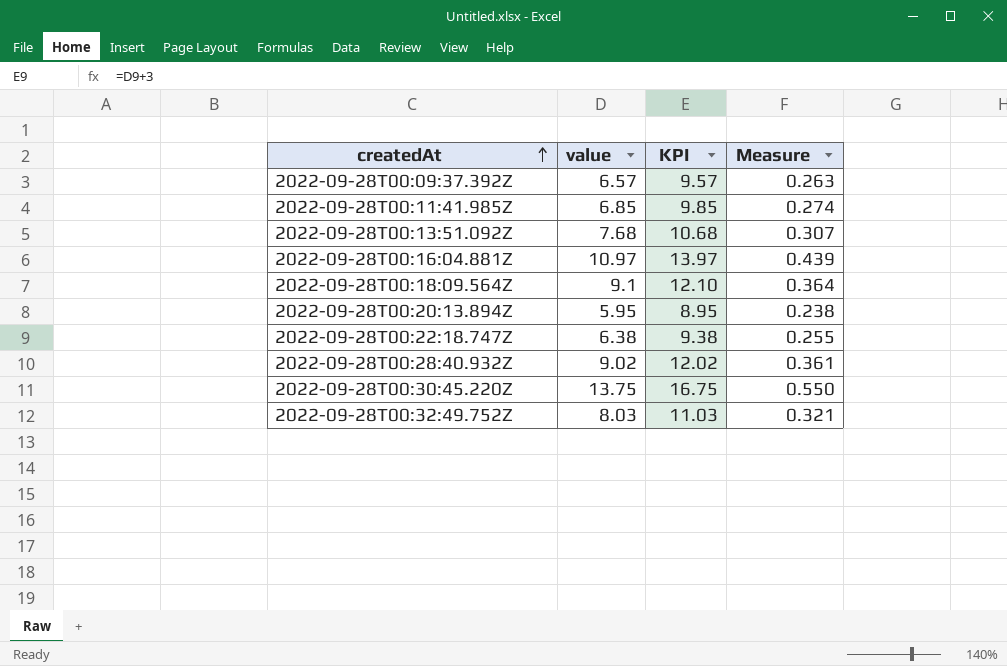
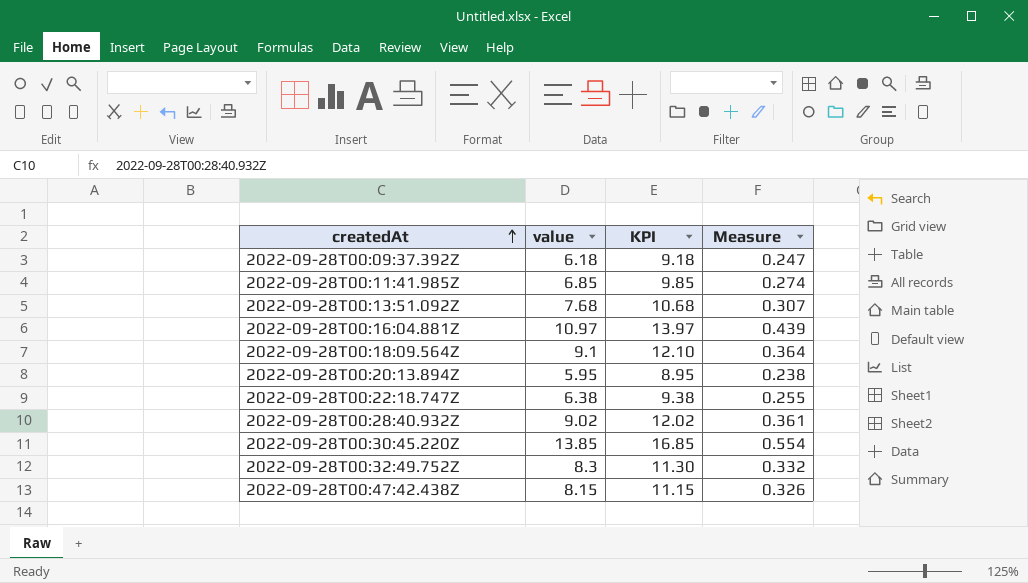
2022-09-28T00:09:37.392Z | value: 6.57 -> 6.18
2022-09-28T00:09:37.392Z | KPI: 9.57 -> 9.18
2022-09-28T00:09:37.392Z | Measure: 0.263 -> 0.247
2022-09-28T00:30:45.220Z | value: 13.75 -> 13.85
2022-09-28T00:30:45.220Z | KPI: 16.75 -> 16.85
2022-09-28T00:30:45.220Z | Measure: 0.550 -> 0.554
2022-09-28T00:32:49.752Z | value: 8.03 -> 8.3
2022-09-28T00:32:49.752Z | KPI: 11.03 -> 11.30
2022-09-28T00:32:49.752Z | Measure: 0.321 -> 0.332
row 2022-09-28T00:47:42.438Z: none -> 8.15 | 11.15 | 0.326

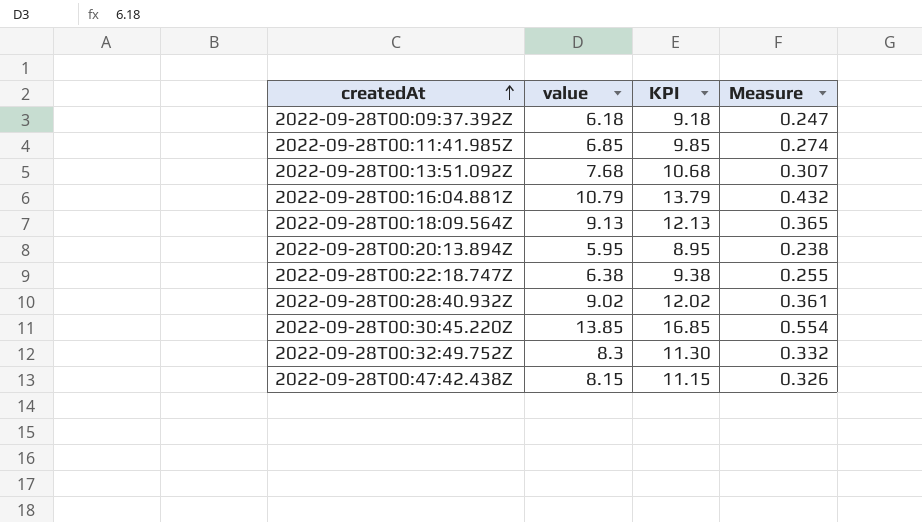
2022-09-28T00:16:04.881Z | value: 10.97 -> 10.79
2022-09-28T00:16:04.881Z | KPI: 13.97 -> 13.79
2022-09-28T00:16:04.881Z | Measure: 0.439 -> 0.432
2022-09-28T00:18:09.564Z | value: 9.1 -> 9.13
2022-09-28T00:18:09.564Z | KPI: 12.10 -> 12.13
2022-09-28T00:18:09.564Z | Measure: 0.364 -> 0.365

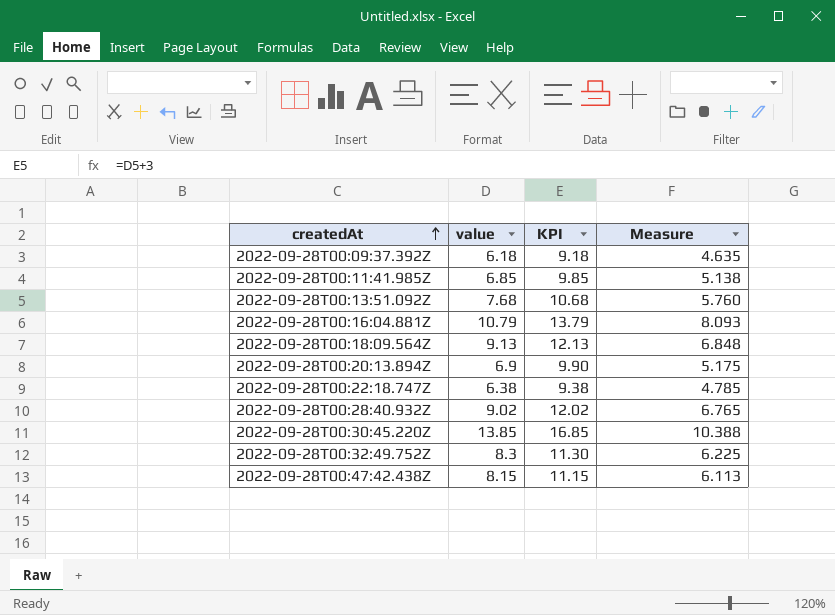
column Measure | formula: [value] * 0.04 -> [value] * 0.75
2022-09-28T00:20:13.894Z | value: 5.95 -> 6.9
2022-09-28T00:20:13.894Z | KPI: 8.95 -> 9.90

